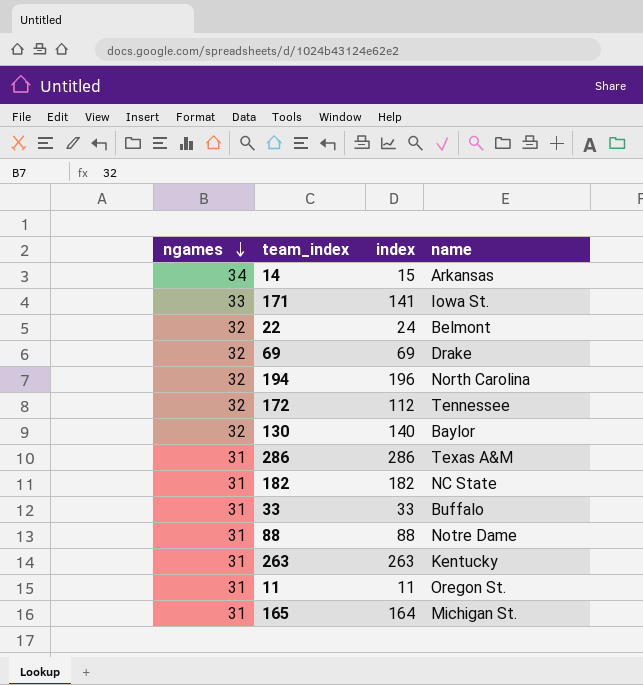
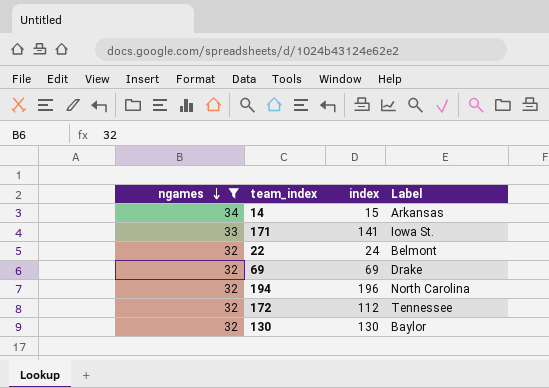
filter: none -> ngames != 31
column name: name -> Label
130 | index: 140 -> 130

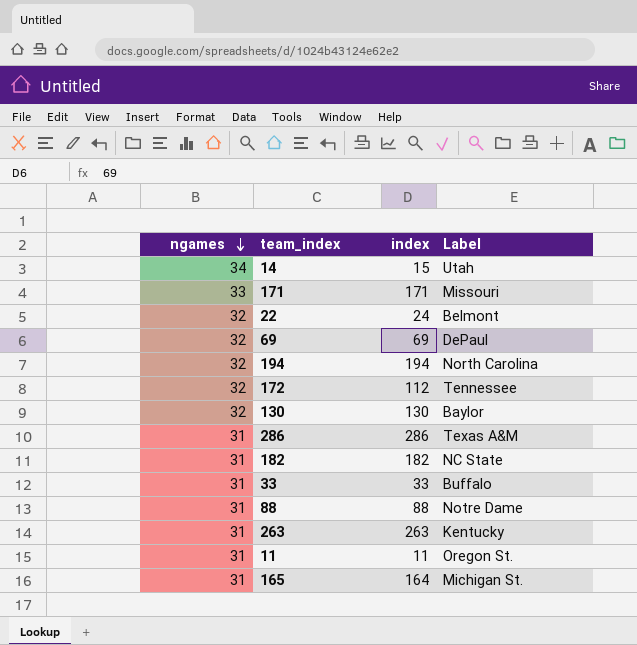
filter: ngames != 31 -> none
14 | Label: Arkansas -> Utah
171 | index: 141 -> 171
171 | Label: Iowa St. -> Missouri
69 | Label: Drake -> DePaul
194 | index: 196 -> 194

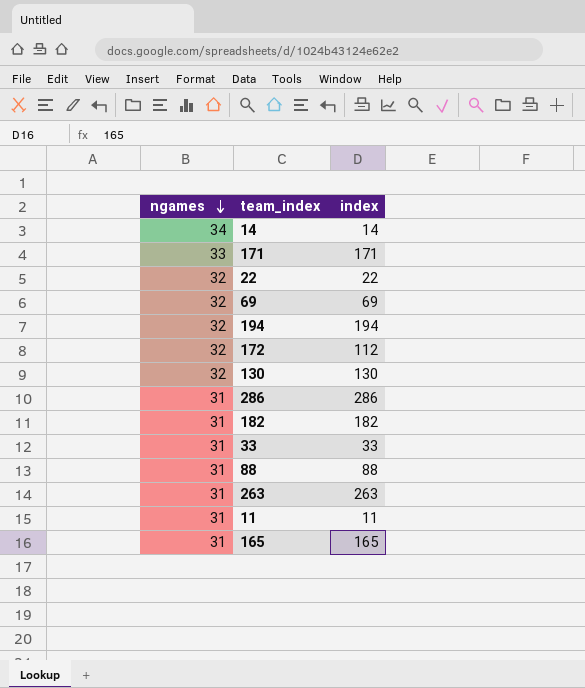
column Label | position: 4 -> none
14 | index: 15 -> 14
22 | index: 24 -> 22
165 | index: 164 -> 165

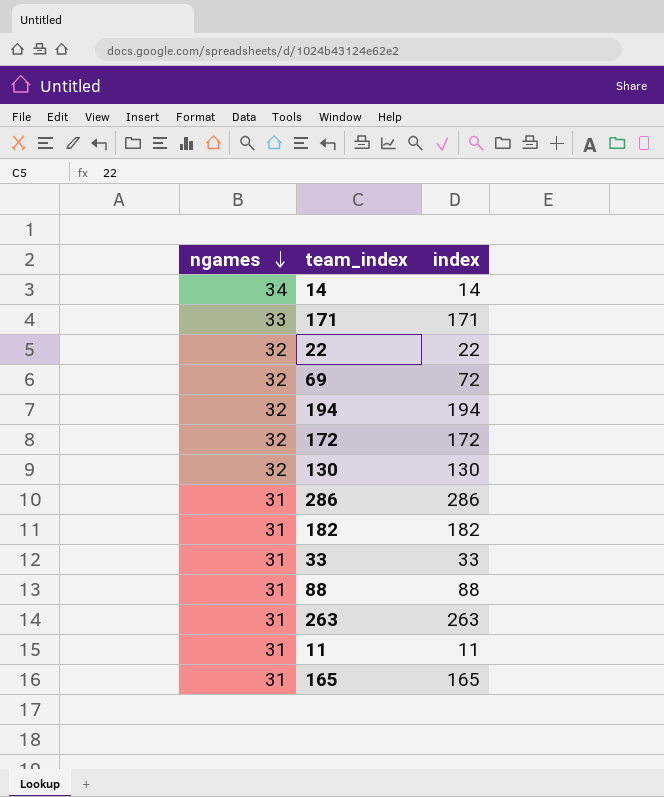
69 | index: 69 -> 72
172 | index: 112 -> 172

